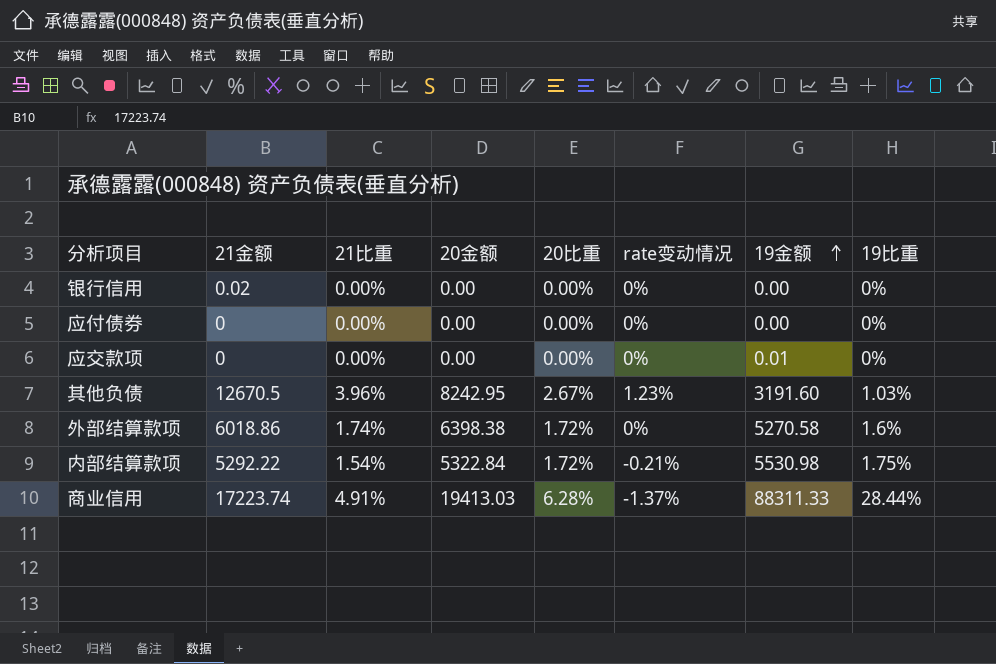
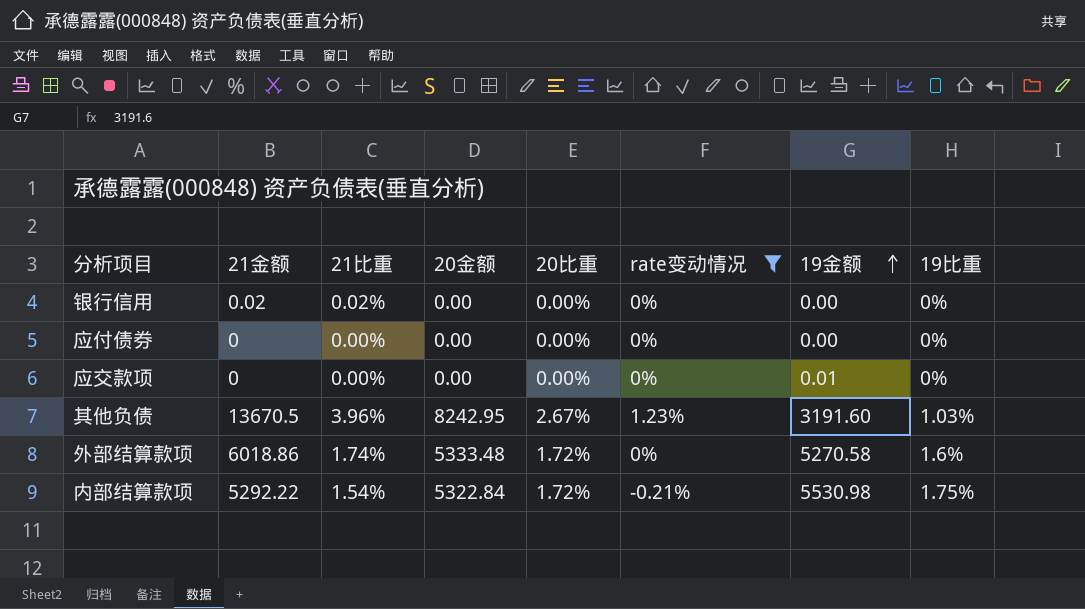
filter: none -> rate变动情况 != -1.37%
银行信用 | 21比重: 0.00% -> 0.02%
其他负债 | 21金额: 12670.5 -> 13670.5
外部结算款项 | 20金额: 6398.38 -> 5333.48

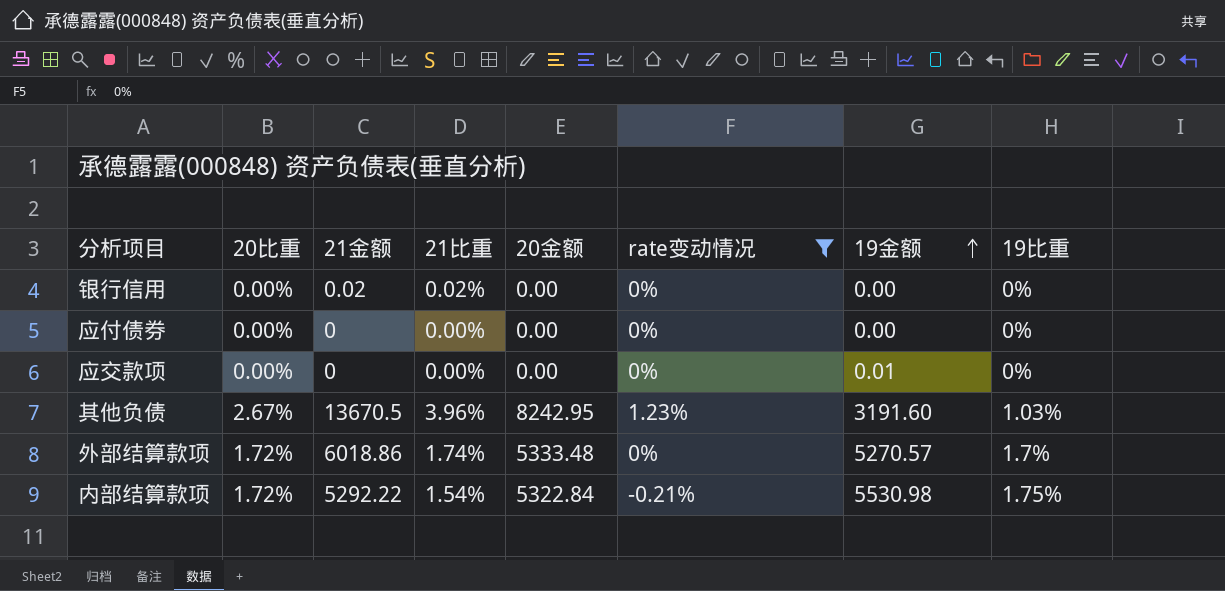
column 20比重 | position: 5 -> 2
外部结算款项 | 19金额: 5270.58 -> 5270.57
外部结算款项 | 19比重: 1.6% -> 1.7%

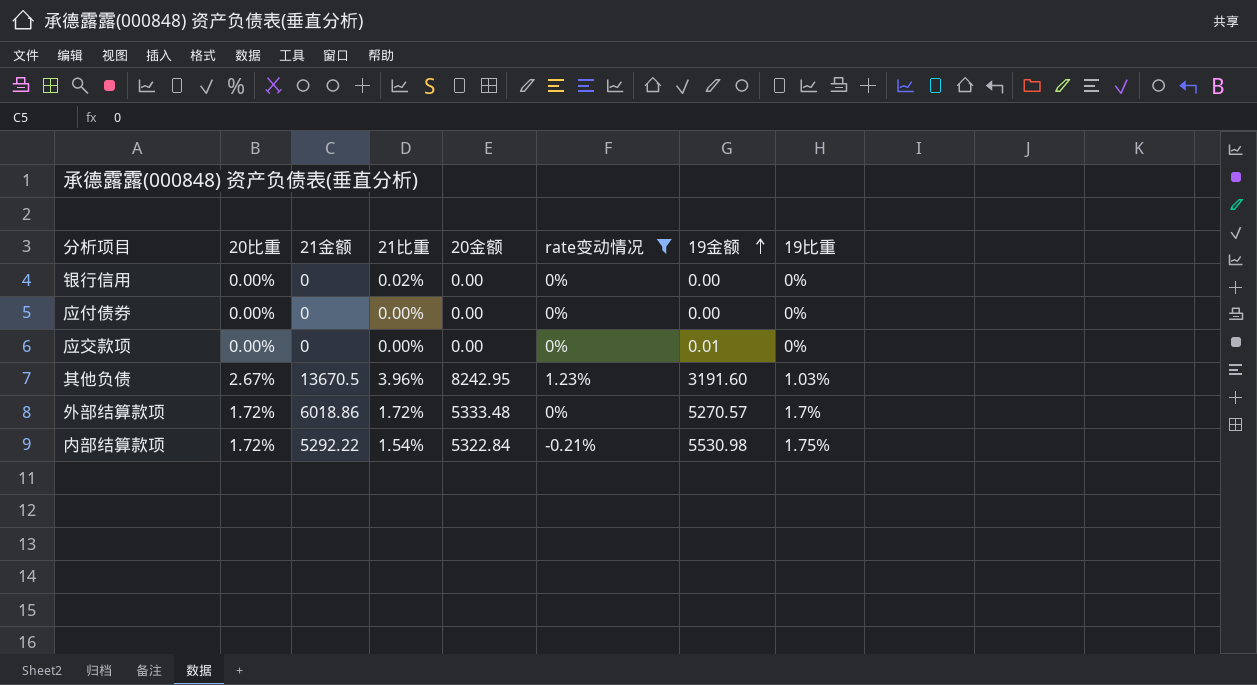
银行信用 | 21金额: 0.02 -> 0
外部结算款项 | 21比重: 1.74% -> 1.72%

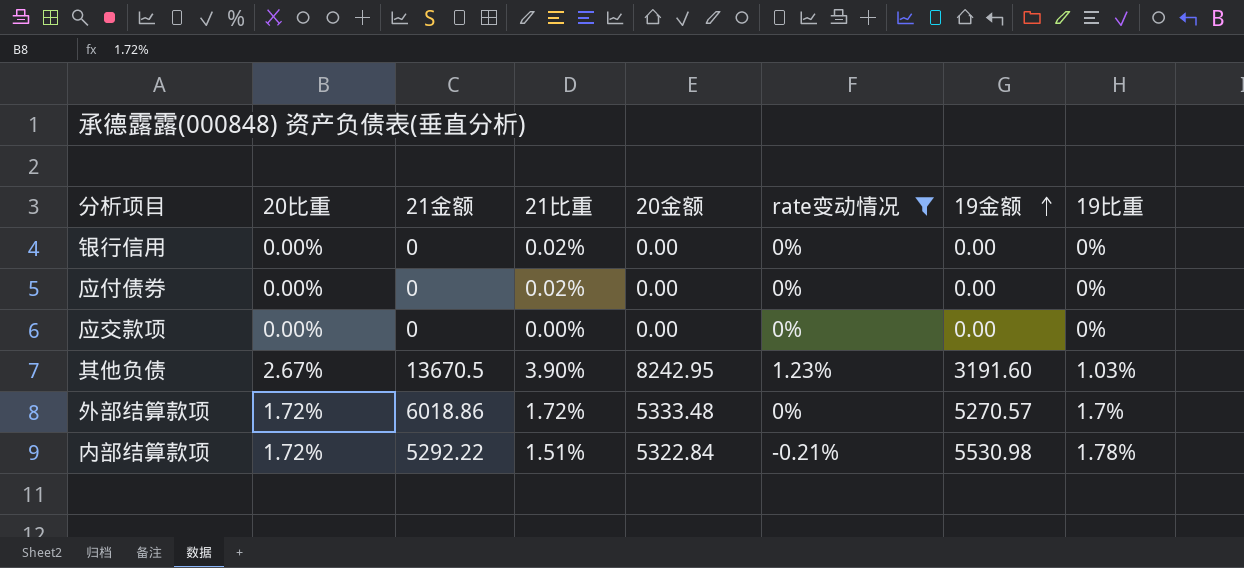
应付债券 | 21比重: 0.00% -> 0.02%
应交款项 | 19金额: 0.01 -> 0.00
其他负债 | 21比重: 3.96% -> 3.90%
内部结算款项 | 21比重: 1.54% -> 1.51%
内部结算款项 | 19比重: 1.75% -> 1.78%

